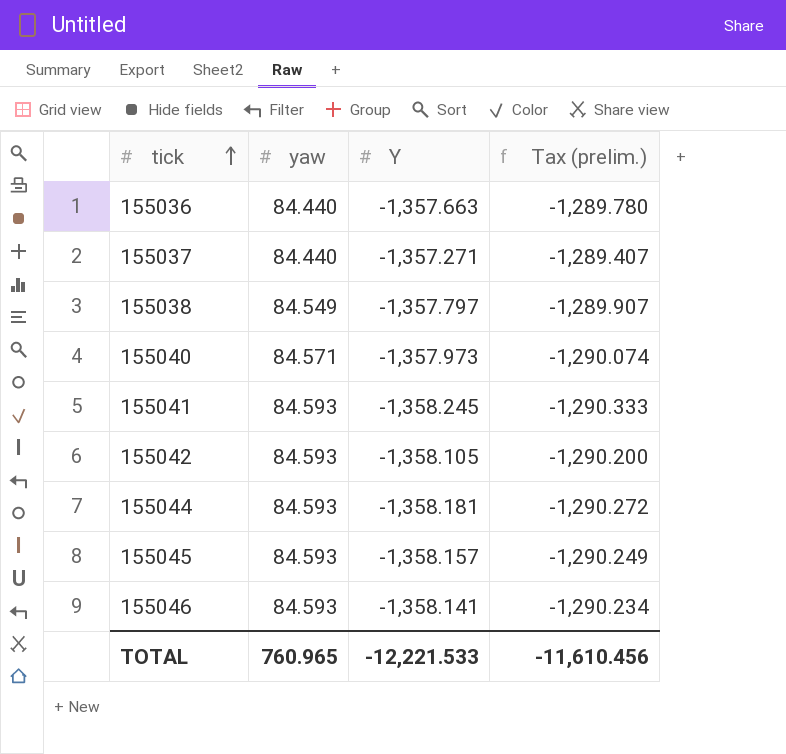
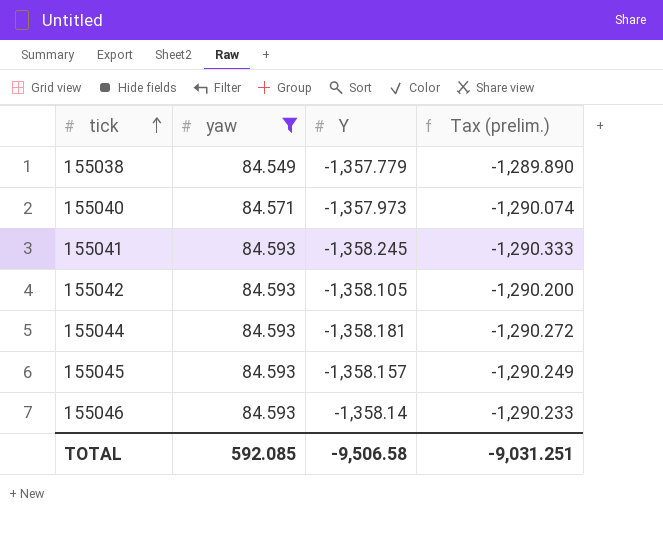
filter: none -> yaw != 84.440
155038 | Y: -1,357.797 -> -1,357.779
155038 | Tax (prelim.): -1,289.907 -> -1,289.890
155046 | Y: -1,358.141 -> -1,358.14
155046 | Tax (prelim.): -1,290.234 -> -1,290.233
TOTAL | yaw: 760.965 -> 592.085
TOTAL | Y: -12,221.533 -> -9,506.58
TOTAL | Tax (prelim.): -11,610.456 -> -9,031.251

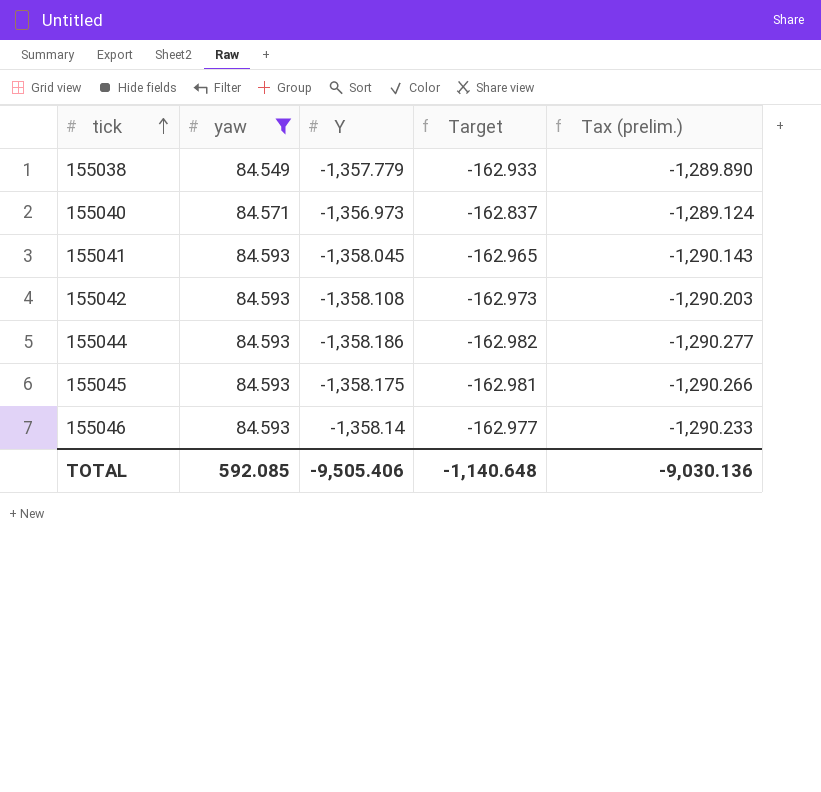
column Target | formula: none -> [Y] * 0.12
155040 | Y: -1,357.973 -> -1,356.973
155040 | Tax (prelim.): -1,290.074 -> -1,289.124
155041 | Y: -1,358.245 -> -1,358.045
155041 | Tax (prelim.): -1,290.333 -> -1,290.143
155042 | Y: -1,358.105 -> -1,358.108
155042 | Tax (prelim.): -1,290.200 -> -1,290.203
155044 | Y: -1,358.181 -> -1,358.186
155044 | Tax (prelim.): -1,290.272 -> -1,290.277
155045 | Y: -1,358.157 -> -1,358.175
155045 | Tax (prelim.): -1,290.249 -> -1,290.266
TOTAL | Y: -9,506.58 -> -9,505.406
TOTAL | Tax (prelim.): -9,031.251 -> -9,030.136

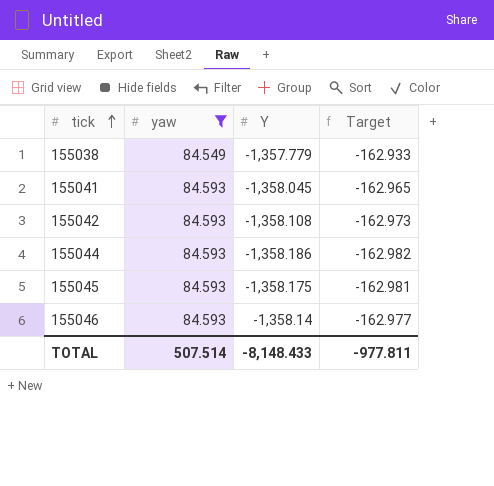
column Tax (prelim.) | formula: [Y] * 0.95 -> none
row 155040: 84.571 | -1,356.973 | -162.837 | -1,289.124 -> none
TOTAL | yaw: 592.085 -> 507.514
TOTAL | Y: -9,505.406 -> -8,148.433
TOTAL | Target: -1,140.648 -> -977.811

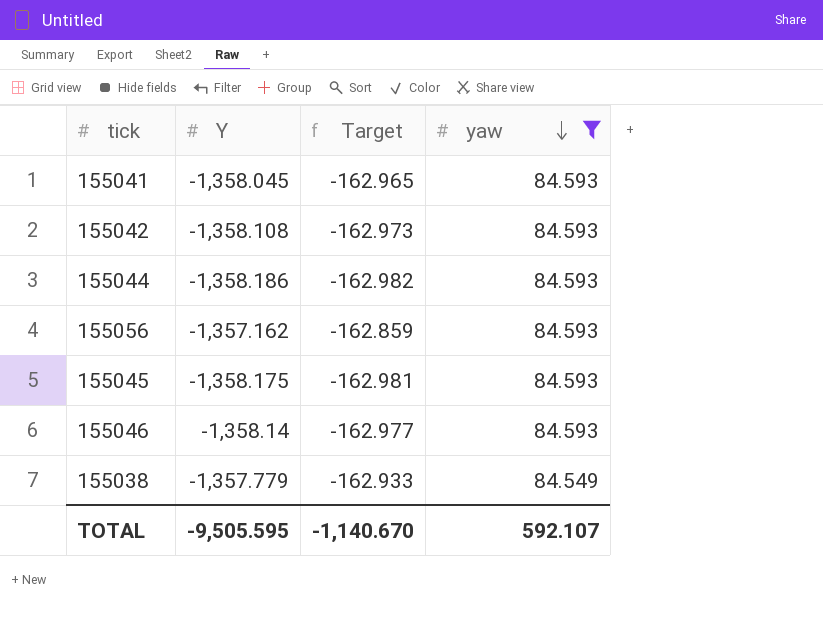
row order: tick ascending -> yaw descending
column yaw | position: 2 -> 4
row 155056: none -> -1,357.162 | -162.859 | 84.593
TOTAL | Y: -8,148.433 -> -9,505.595
TOTAL | Target: -977.811 -> -1,140.670
TOTAL | yaw: 507.514 -> 592.107

